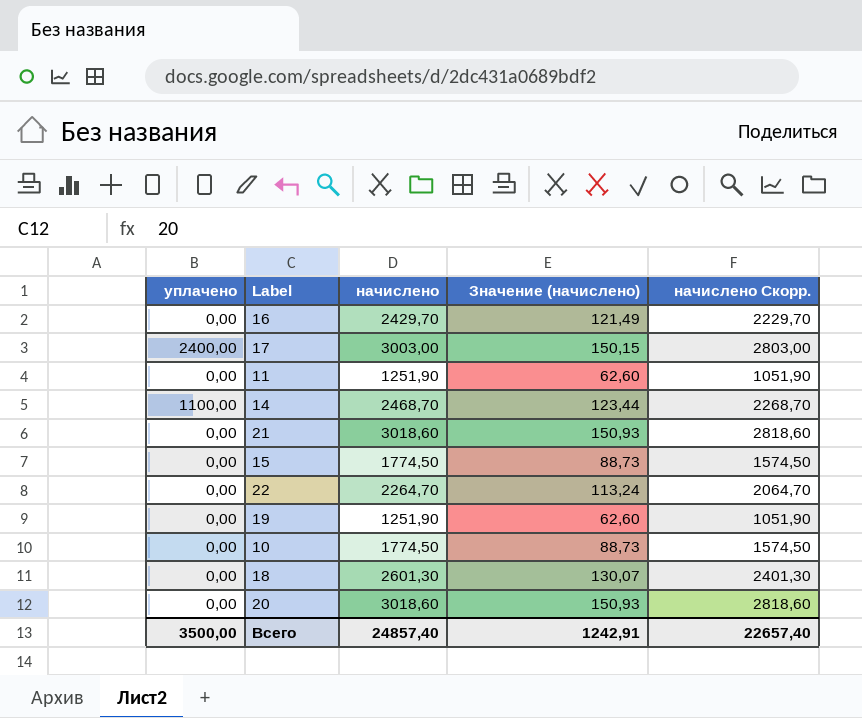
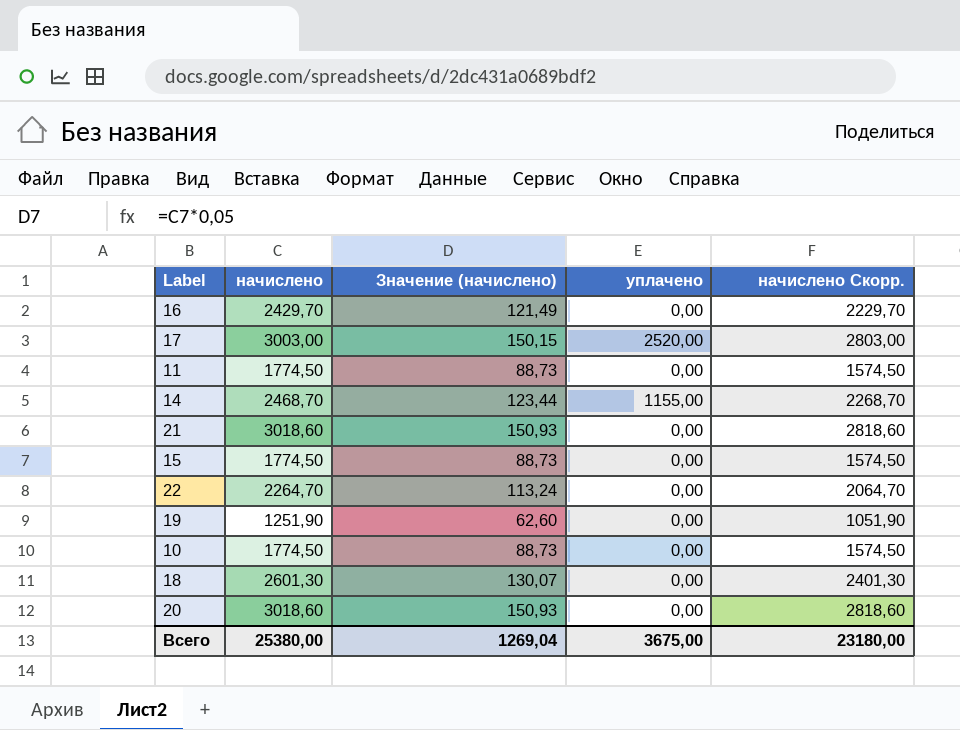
column уплачено | position: 1 -> 4
17 | уплачено: 2400,00 -> 2520,00
11 | начислено: 1251,90 -> 1774,50
11 | Значение (начислено): 62,60 -> 88,73
11 | начислено Скорр.: 1051,90 -> 1574,50
14 | уплачено: 1100,00 -> 1155,00
Всего | начислено: 24857,40 -> 25380,00
Всего | Значение (начислено): 1242,91 -> 1269,04
Всего | уплачено: 3500,00 -> 3675,00
Всего | начислено Скорр.: 22657,40 -> 23180,00

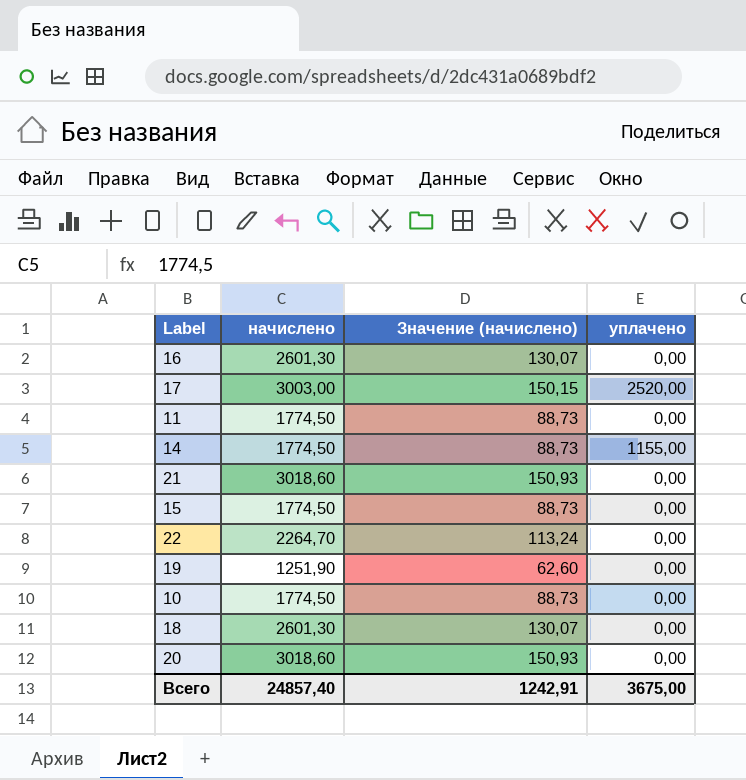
column начислено Скорр. | formula: [начислено] - 200 -> none
16 | начислено: 2429,70 -> 2601,30
16 | Значение (начислено): 121,49 -> 130,07
14 | начислено: 2468,70 -> 1774,50
14 | Значение (начислено): 123,44 -> 88,73
Всего | начислено: 25380,00 -> 24857,40
Всего | Значение (начислено): 1269,04 -> 1242,91

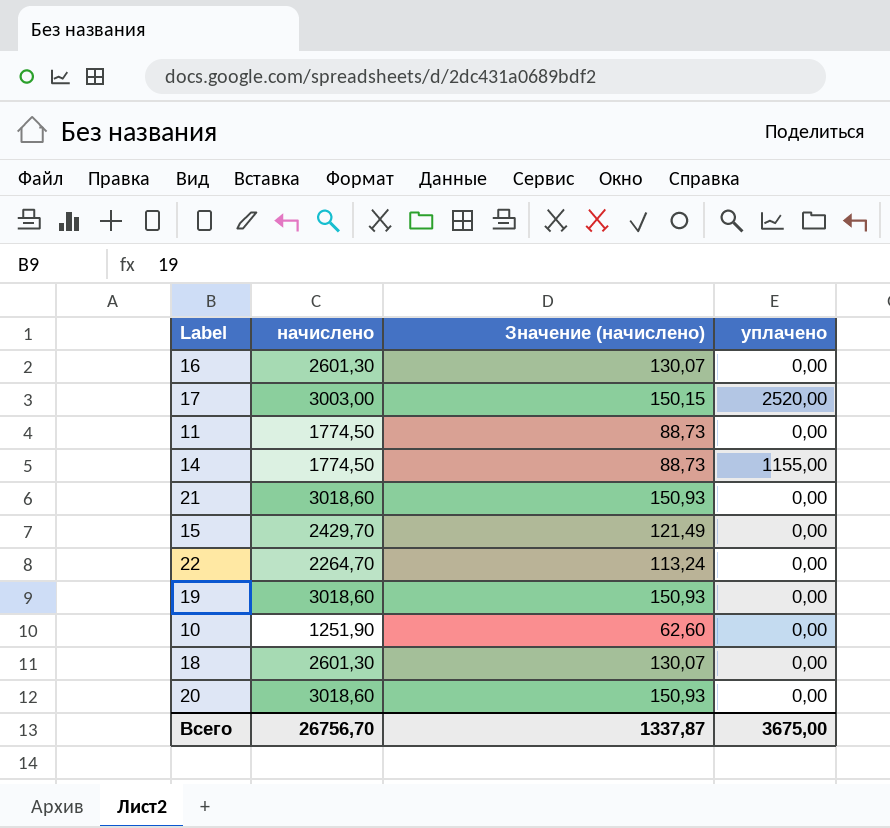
15 | начислено: 1774,50 -> 2429,70
15 | Значение (начислено): 88,73 -> 121,49
19 | начислено: 1251,90 -> 3018,60
19 | Значение (начислено): 62,60 -> 150,93
10 | начислено: 1774,50 -> 1251,90
10 | Значение (начислено): 88,73 -> 62,60
Всего | начислено: 24857,40 -> 26756,70
Всего | Значение (начислено): 1242,91 -> 1337,87

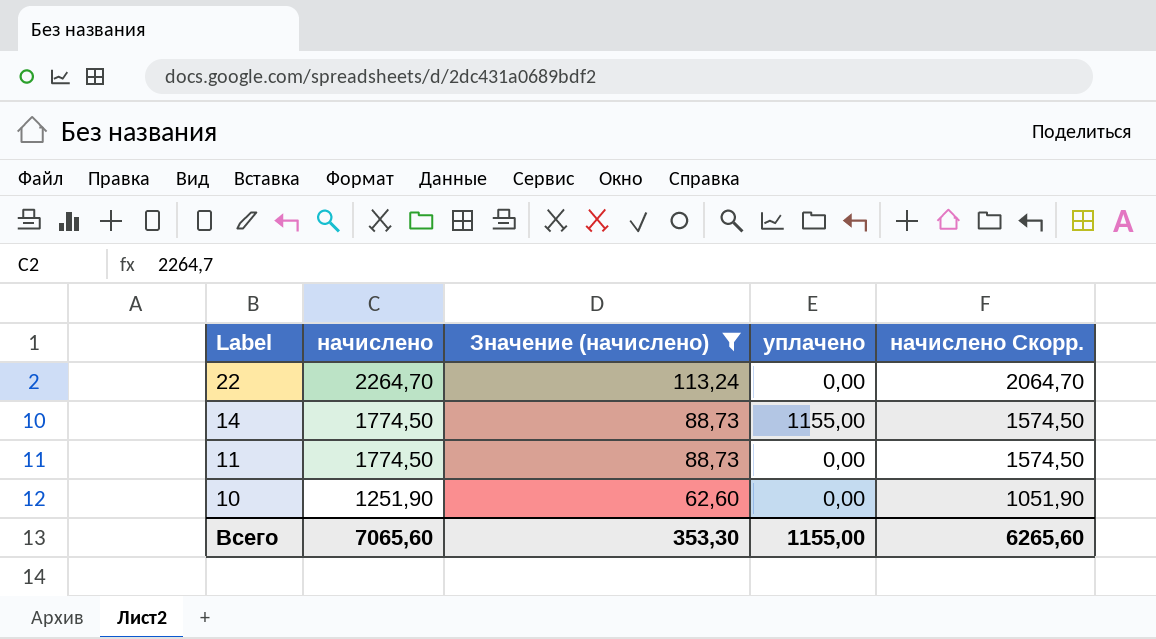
filter: none -> Значение (начислено) <= 113,24
row order: none -> Label descending
column начислено Скорр. | formula: none -> [начислено] - 200
Всего | начислено: 26756,70 -> 7065,60
Всего | Значение (начислено): 1337,87 -> 353,30
Всего | уплачено: 3675,00 -> 1155,00

